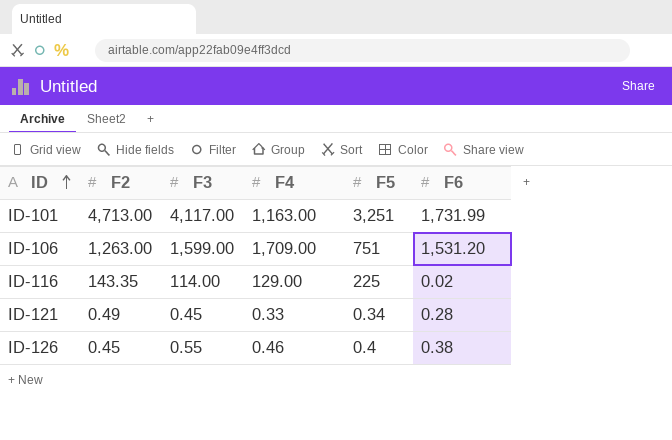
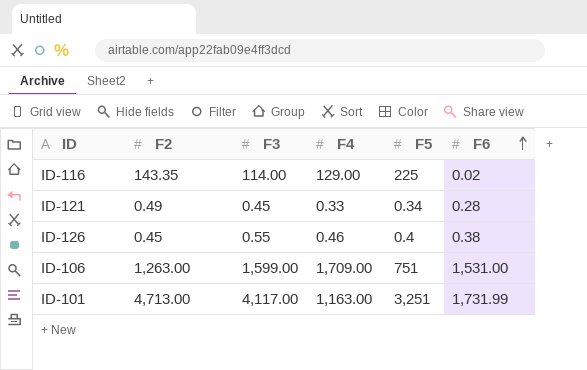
row order: ID ascending -> F6 ascending
ID-106 | F6: 1,531.20 -> 1,531.00

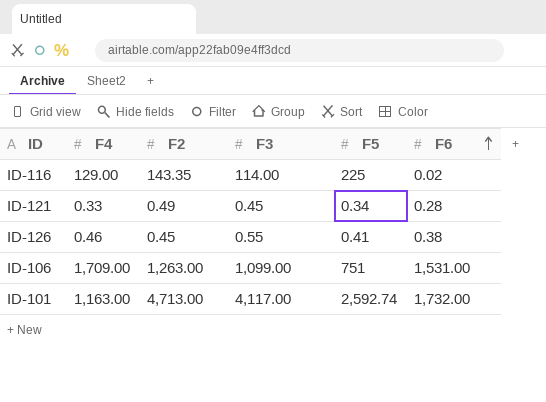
column F4 | position: 4 -> 2
ID-126 | F5: 0.4 -> 0.41
ID-106 | F3: 1,599.00 -> 1,099.00
ID-101 | F5: 3,251 -> 2,592.74
ID-101 | F6: 1,731.99 -> 1,732.00

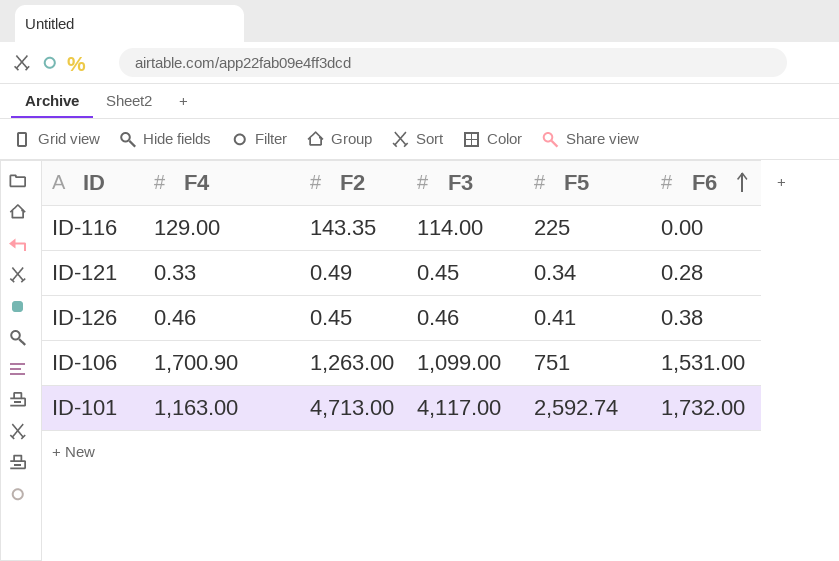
ID-116 | F6: 0.02 -> 0.00
ID-126 | F3: 0.55 -> 0.46
ID-106 | F4: 1,709.00 -> 1,700.90

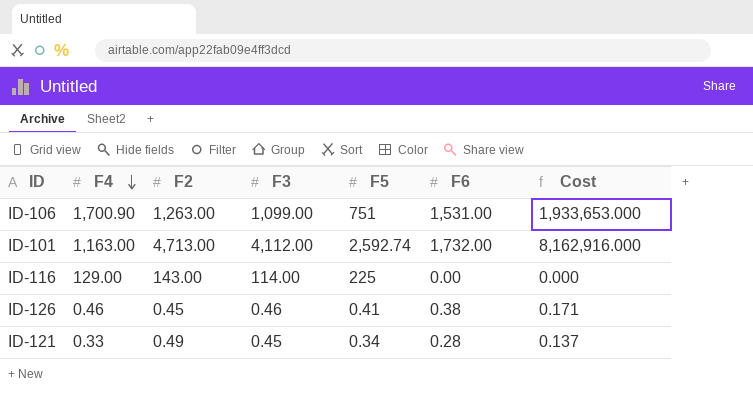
row order: F6 ascending -> F4 descending
column Cost | formula: none -> [F2] * [F6]
ID-101 | F3: 4,117.00 -> 4,112.00
ID-116 | F2: 143.35 -> 143.00

